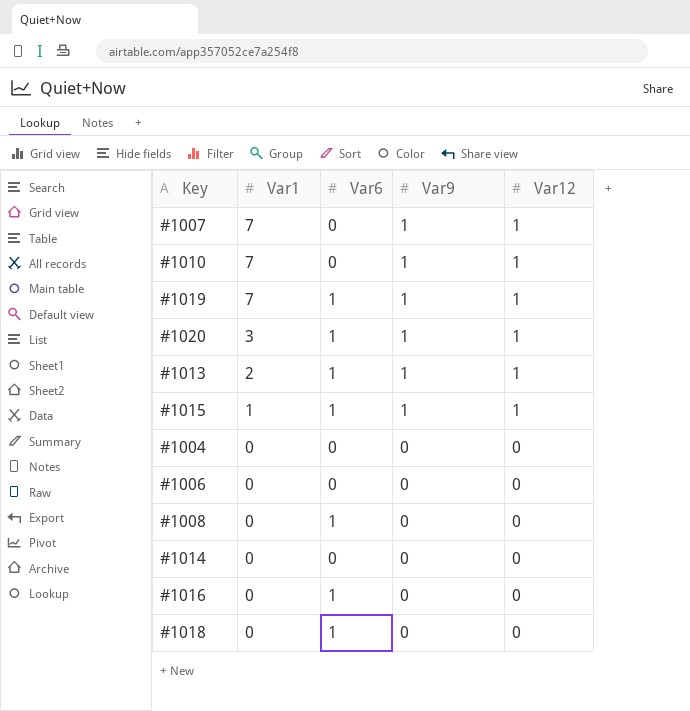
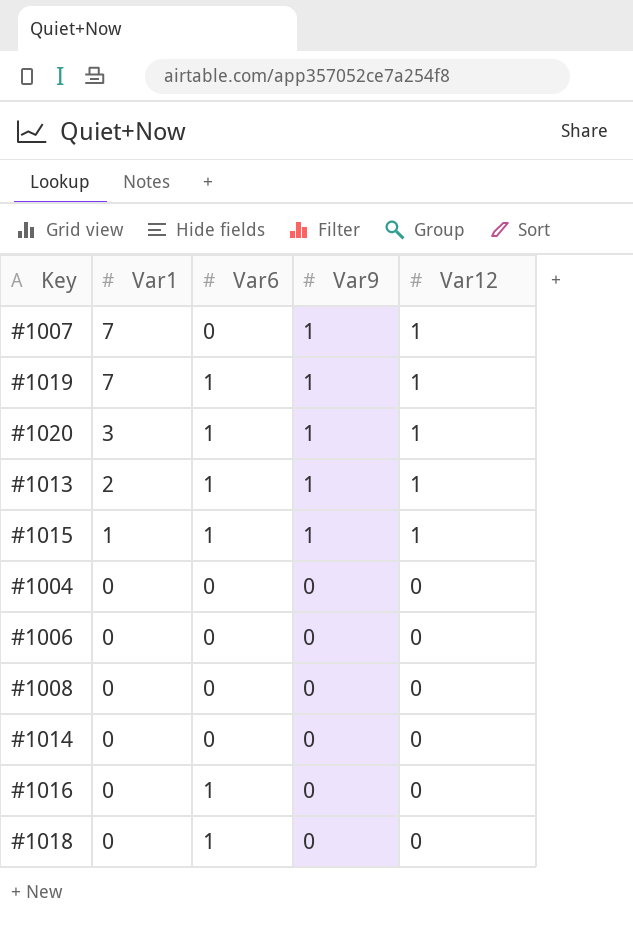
row #1010: 7 | 0 | 1 | 1 -> none
#1008 | Var6: 1 -> 0

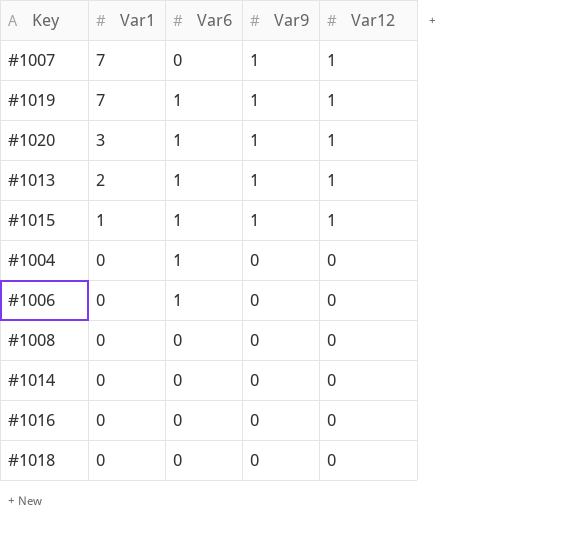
#1004 | Var6: 0 -> 1
#1006 | Var6: 0 -> 1
#1016 | Var6: 1 -> 0
#1018 | Var6: 1 -> 0

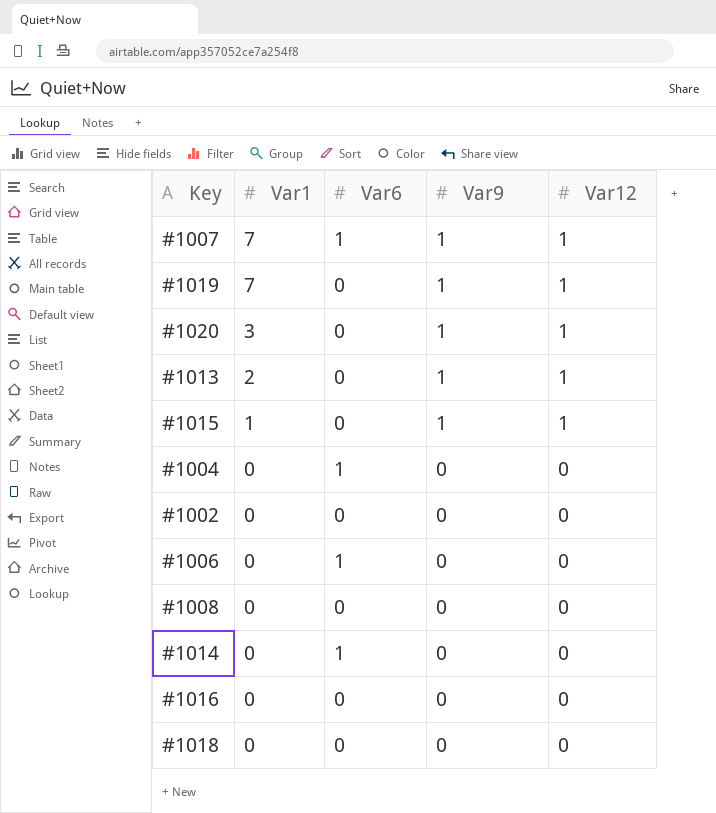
#1007 | Var6: 0 -> 1
#1019 | Var6: 1 -> 0
#1020 | Var6: 1 -> 0
#1013 | Var6: 1 -> 0
#1015 | Var6: 1 -> 0
row #1002: none -> 0 | 0 | 0 | 0
#1014 | Var6: 0 -> 1

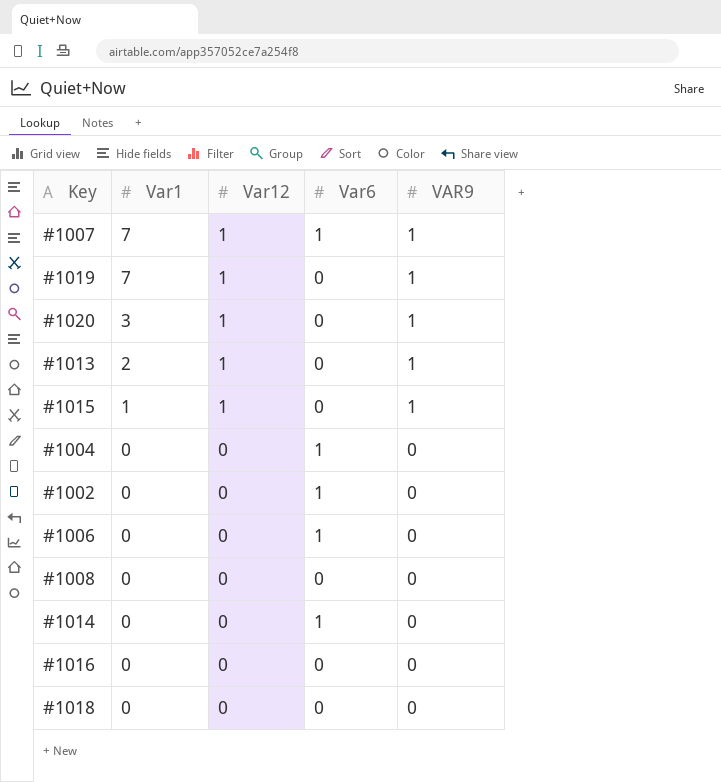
column Var12 | position: 5 -> 3
column name: Var9 -> VAR9
#1002 | Var6: 0 -> 1

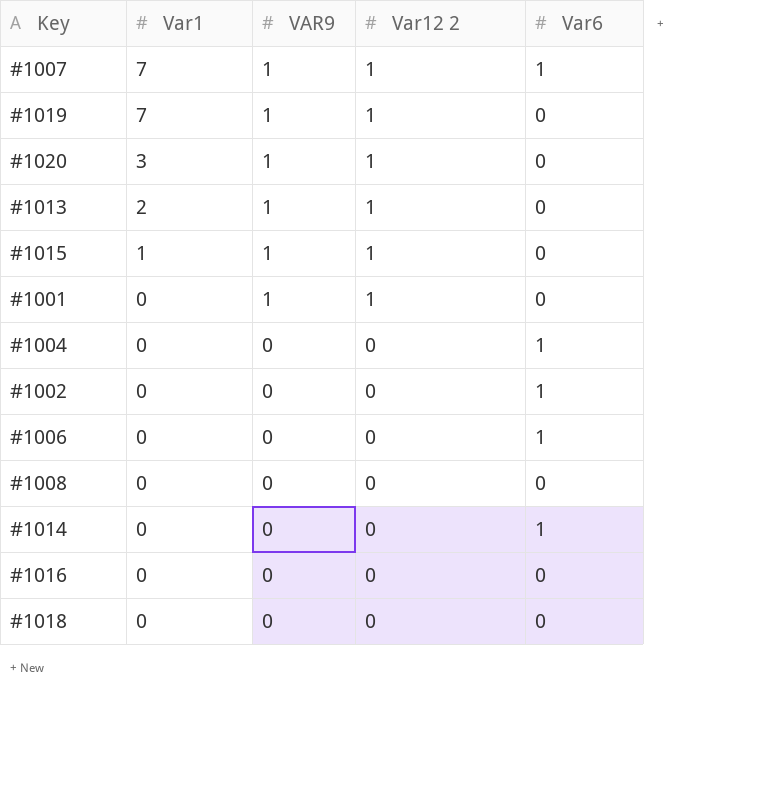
column VAR9 | position: 5 -> 3
column name: Var12 -> Var12 2
row #1001: none -> 0 | 1 | 1 | 0

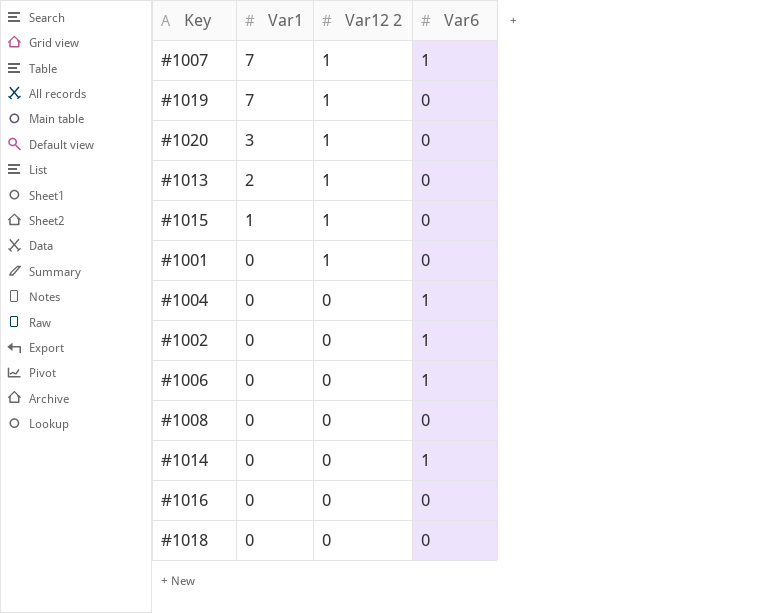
column VAR9 | position: 3 -> none

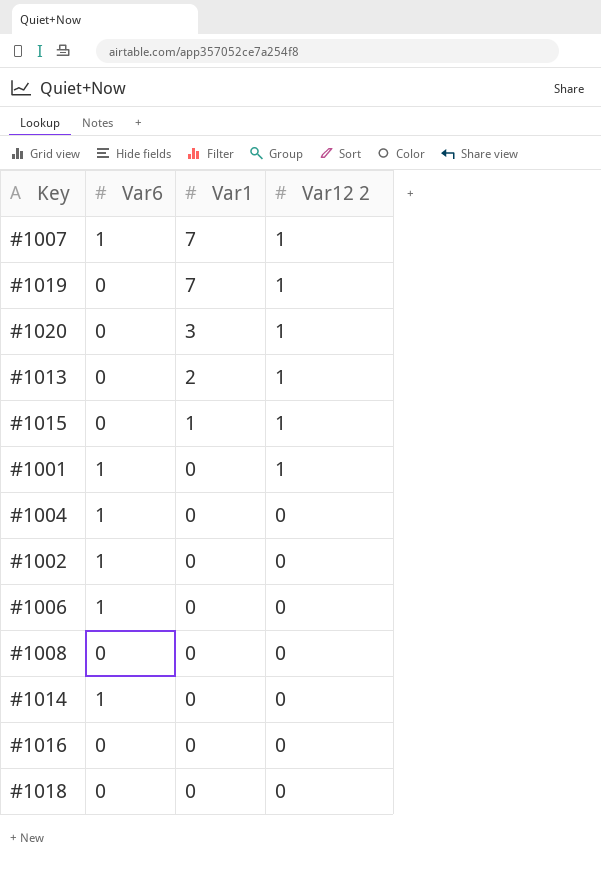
column Var6 | position: 4 -> 2
#1001 | Var6: 0 -> 1

